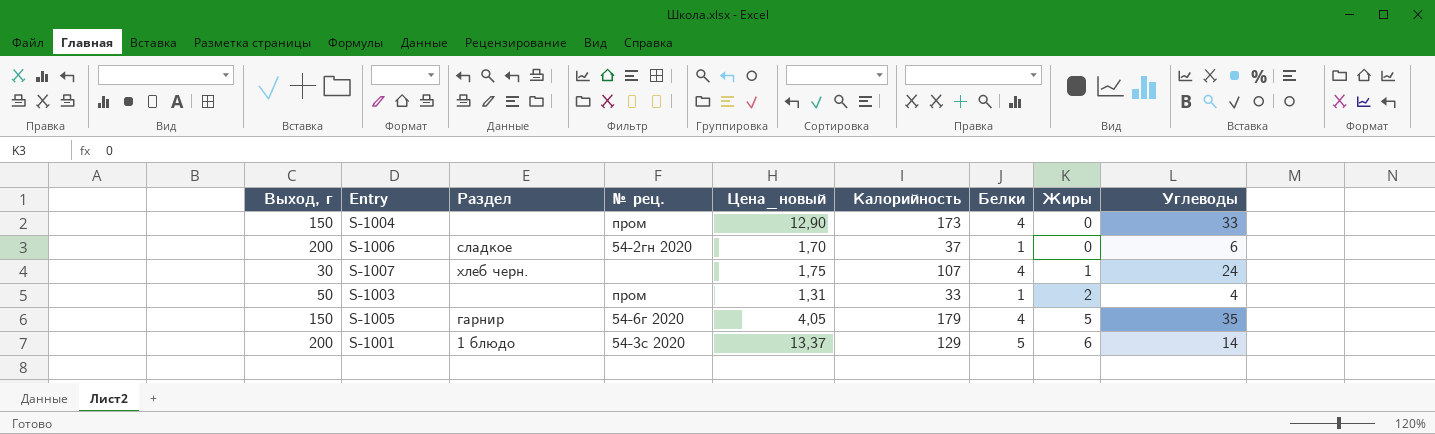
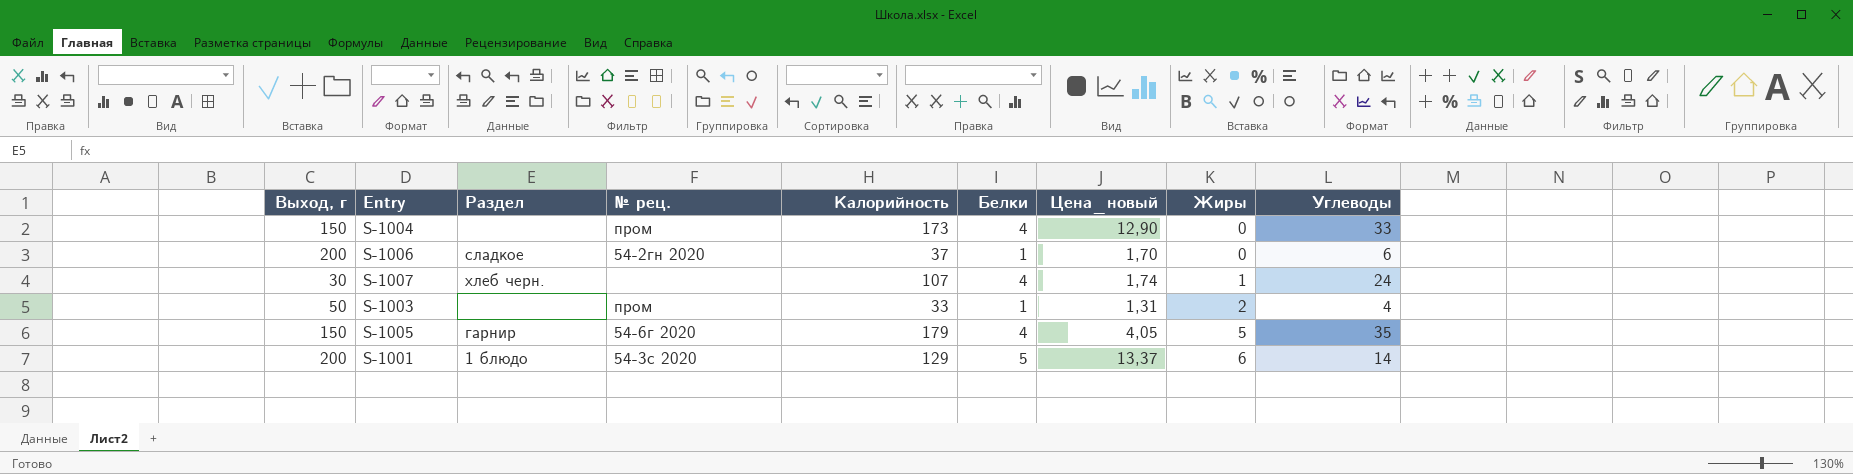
column Цена_новый | position: 5 -> 7
S-1007 | Цена_новый: 1,75 -> 1,74

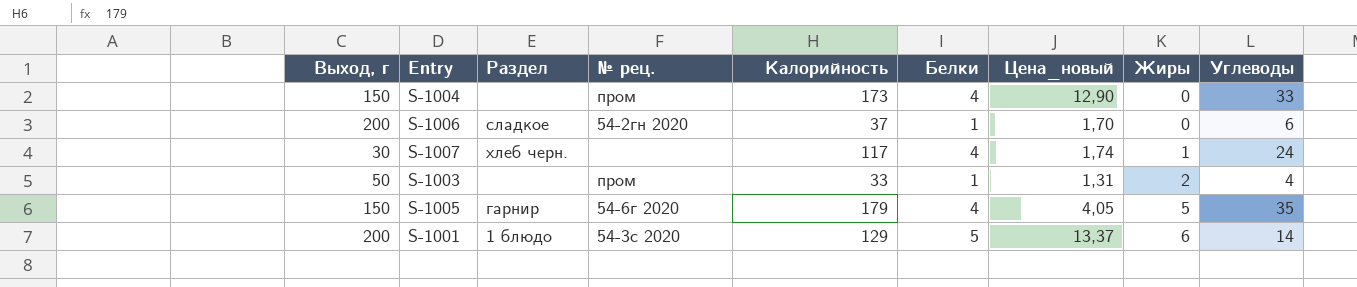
S-1007 | Калорийность: 107 -> 117

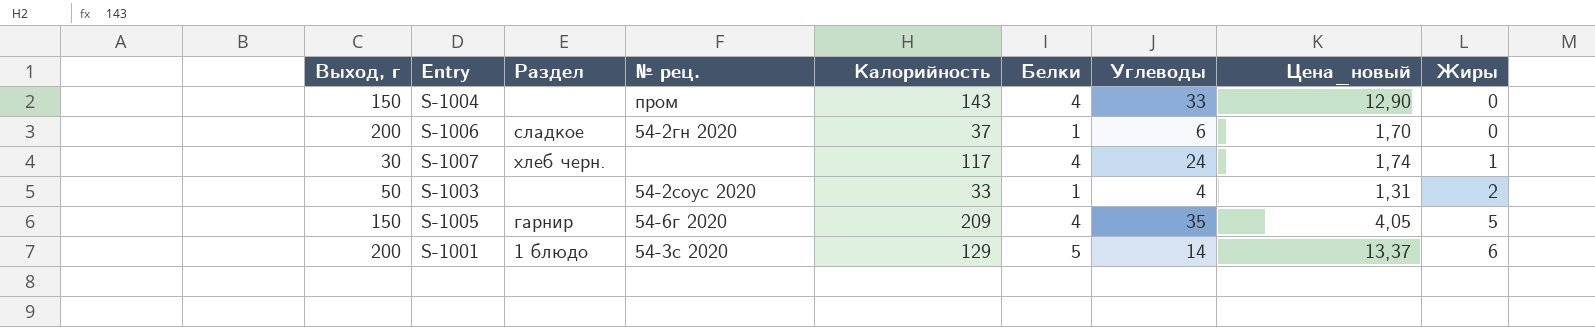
column Углеводы | position: 9 -> 7
S-1004 | Калорийность: 173 -> 143
S-1003 | № рец.: пром -> 54-2соус 2020
S-1005 | Калорийность: 179 -> 209

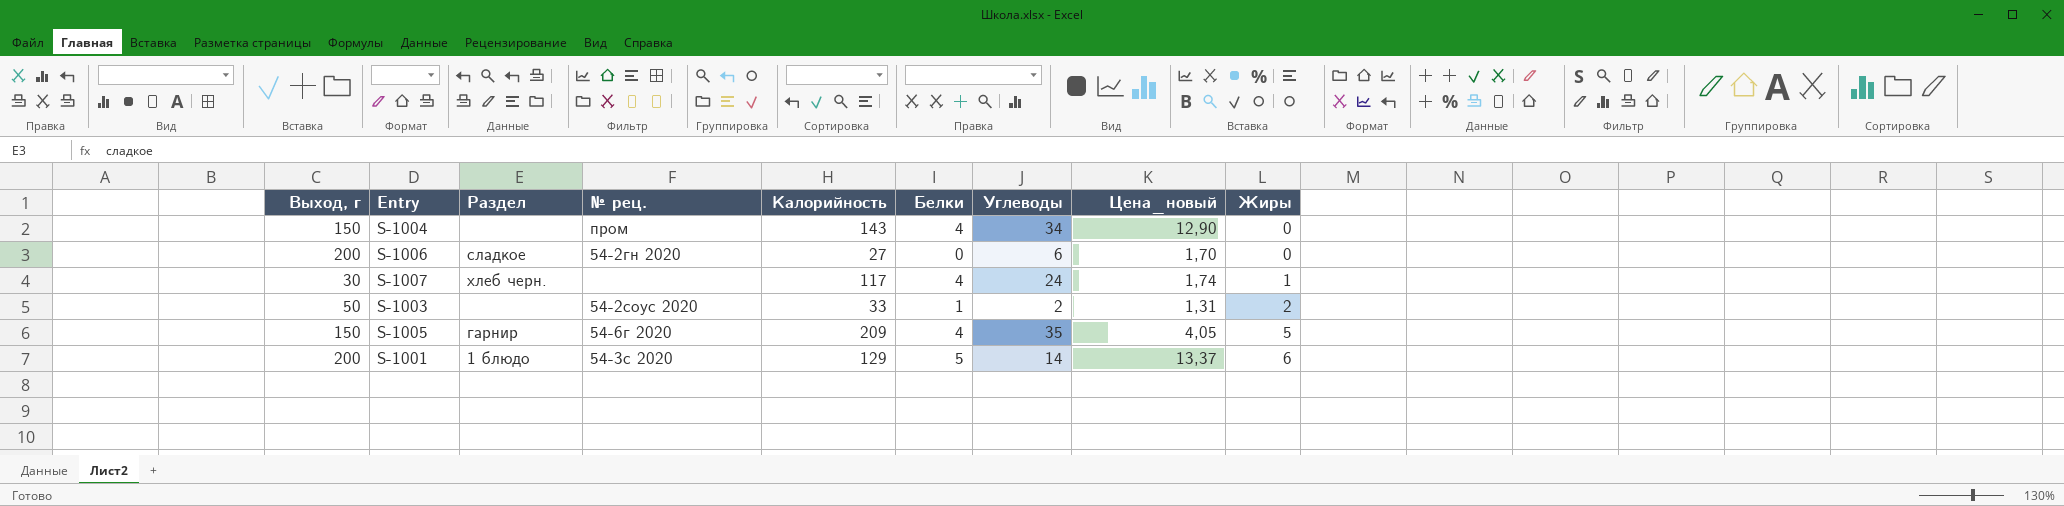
S-1004 | Углеводы: 33 -> 34
S-1006 | Калорийность: 37 -> 27
S-1006 | Белки: 1 -> 0
S-1003 | Углеводы: 4 -> 2

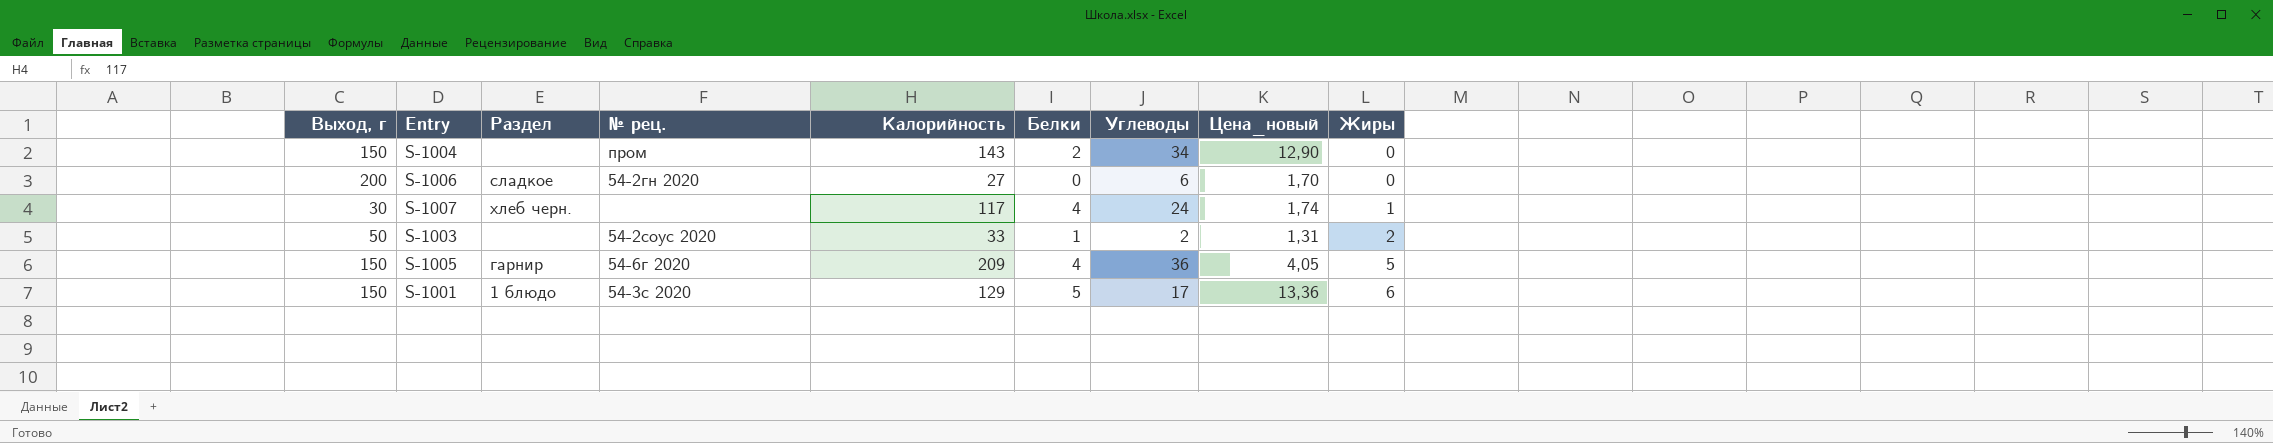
S-1004 | Белки: 4 -> 2
S-1005 | Углеводы: 35 -> 36
S-1001 | Выход, г: 200 -> 150
S-1001 | Углеводы: 14 -> 17
S-1001 | Цена_новый: 13,37 -> 13,36

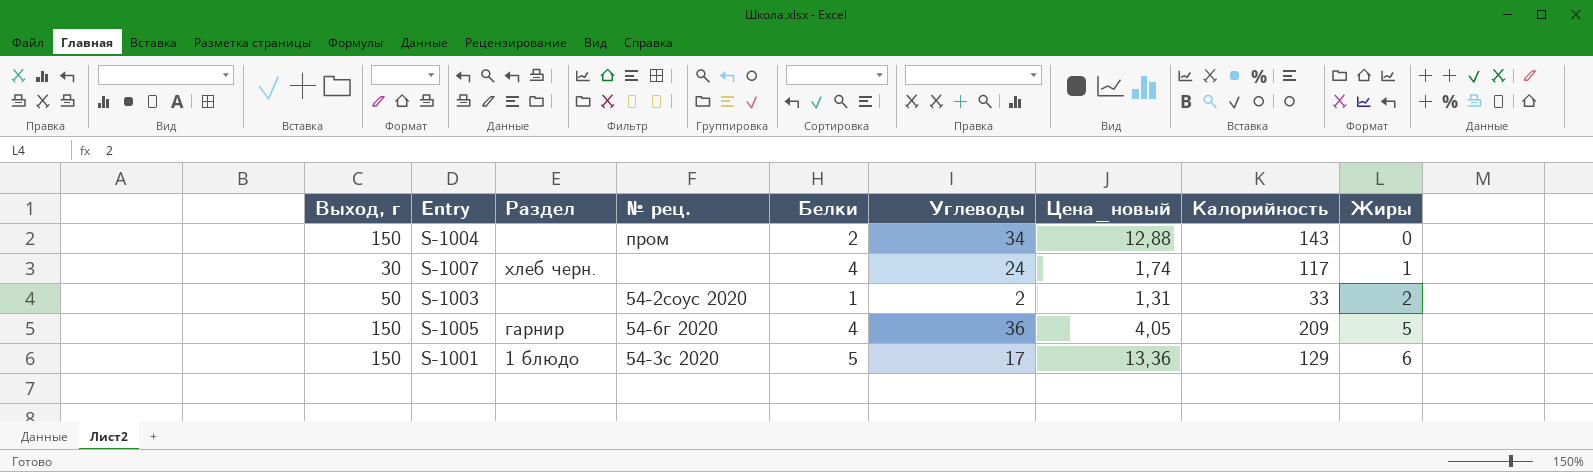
column Калорийность | position: 5 -> 8
row S-1006: 200 | сладкое | 54-2гн 2020 | 27 | 0 | 6 | 1,70 | 0 -> none
S-1004 | Цена_новый: 12,90 -> 12,88

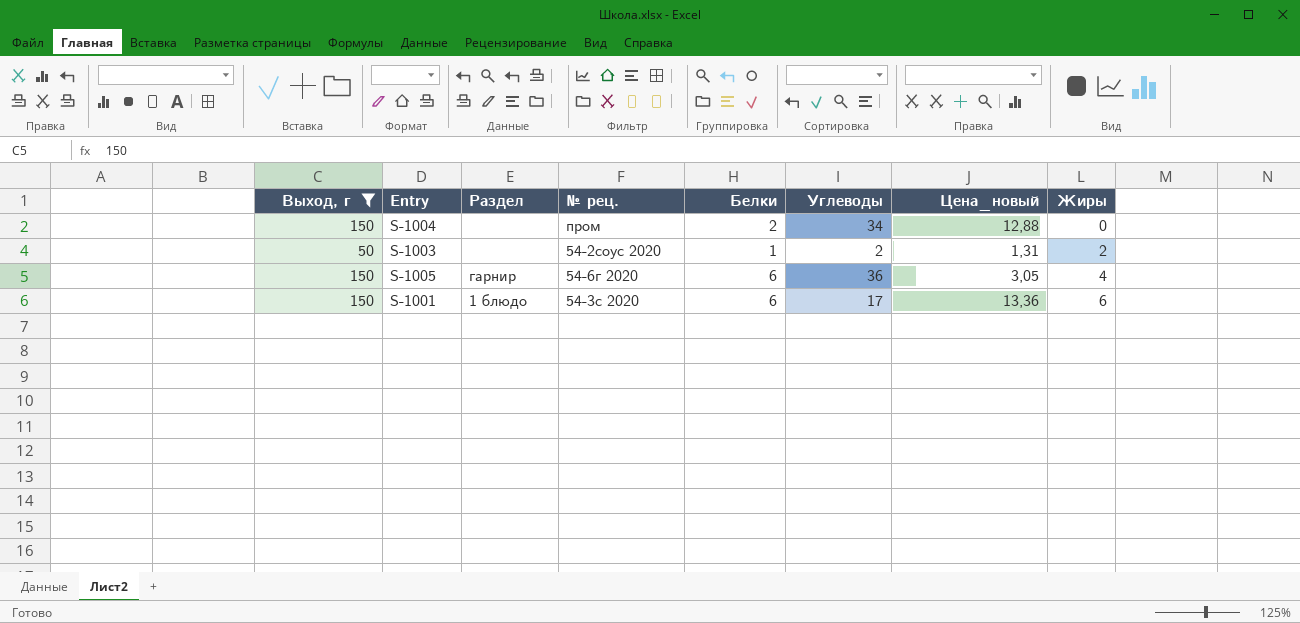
filter: none -> Выход, г != 30
column Калорийность | position: 8 -> none
S-1005 | Белки: 4 -> 6
S-1005 | Цена_новый: 4,05 -> 3,05
S-1005 | Жиры: 5 -> 4
S-1001 | Белки: 5 -> 6

